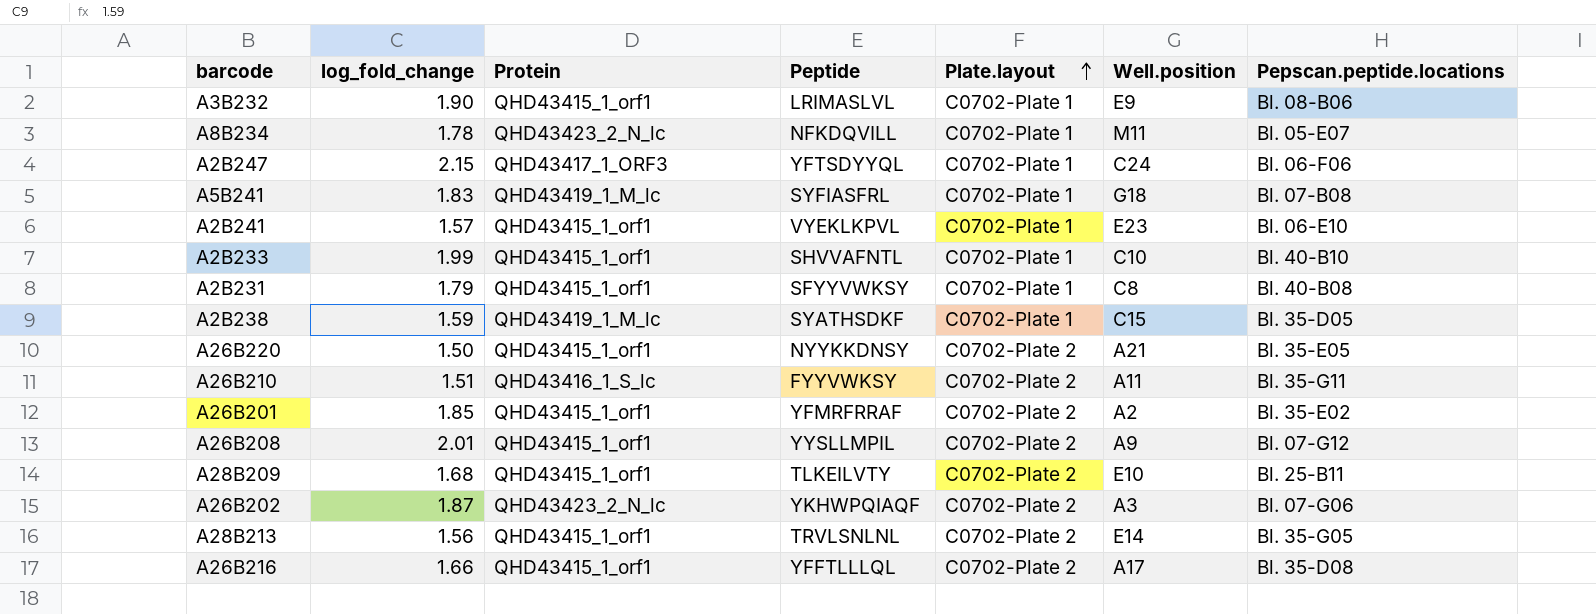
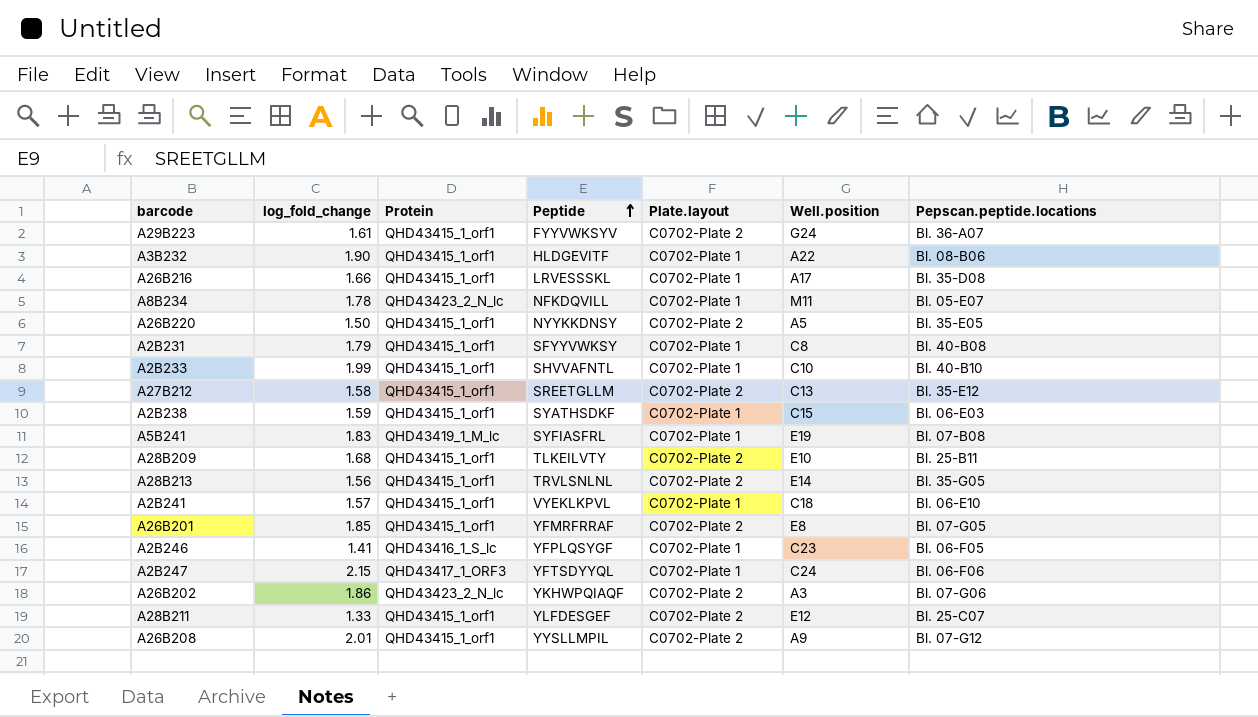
row order: Plate.layout ascending -> Peptide ascending
row A26B210: 1.51 | QHD43416_1_S_lc | FYYVWKSY | C0702-Plate 2 | A11 | Bl. 35-G11 -> none
row A29B223: none -> 1.61 | QHD43415_1_orf1 | FYYVWKSYV | C0702-Plate 2 | G24 | Bl. 36-A07
A3B232 | Peptide: LRIMASLVL -> HLDGEVITF
A3B232 | Well.position: E9 -> A22
A26B216 | Peptide: YFFTLLLQL -> LRVESSSKL
A26B216 | Plate.layout: C0702-Plate 2 -> C0702-Plate 1
A26B220 | Well.position: A21 -> A5
row A27B212: none -> 1.58 | QHD43415_1_orf1 | SREETGLLM | C0702-Plate 2 | C13 | Bl. 35-E12
A2B238 | Protein: QHD43419_1_M_lc -> QHD43415_1_orf1
A2B238 | Pepscan.peptide.locations: Bl. 35-D05 -> Bl. 06-E03
A5B241 | Well.position: G18 -> E19
A2B241 | Well.position: E23 -> C18
A26B201 | Well.position: A2 -> E8
A26B201 | Pepscan.peptide.locations: Bl. 35-E02 -> Bl. 07-G05
row A2B246: none -> 1.41 | QHD43416_1_S_lc | YFPLQSYGF | C0702-Plate 1 | C23 | Bl. 06-F05
A26B202 | log_fold_change: 1.87 -> 1.86
row A28B211: none -> 1.33 | QHD43415_1_orf1 | YLFDESGEF | C0702-Plate 2 | E12 | Bl. 25-C07

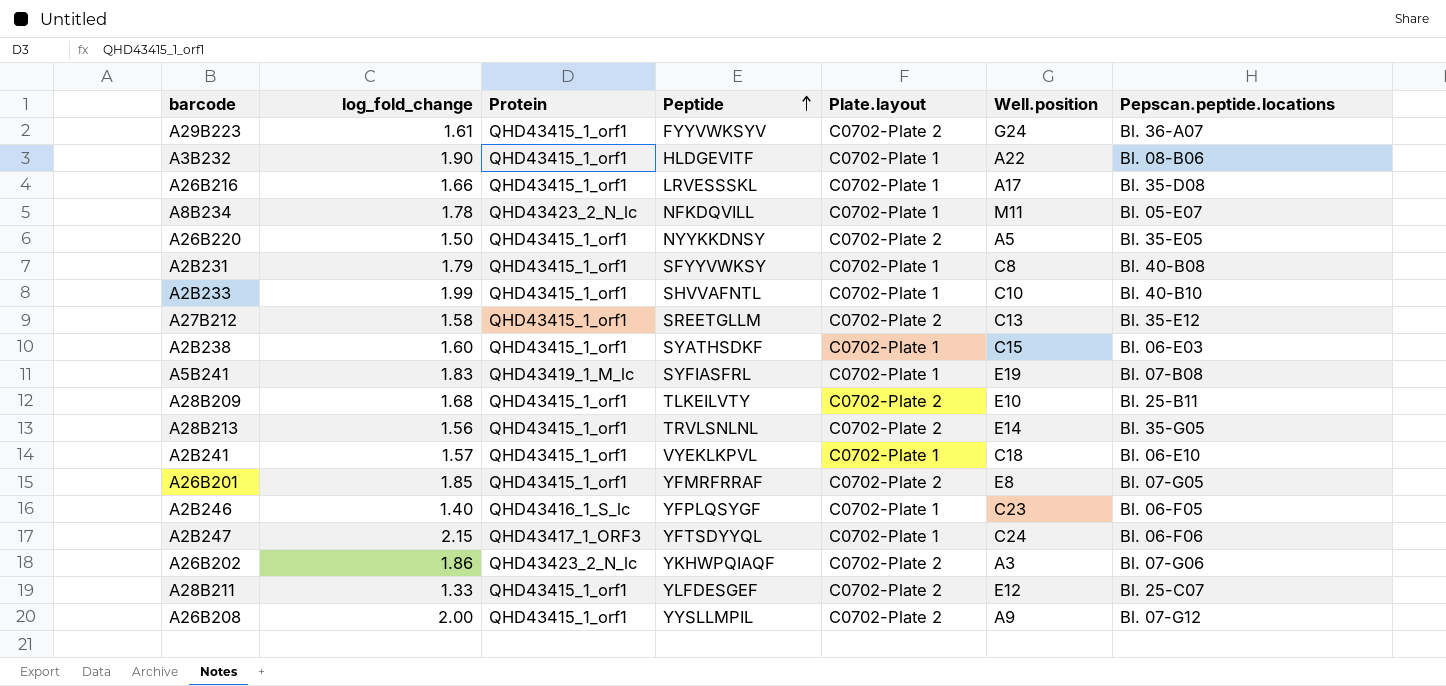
A2B238 | log_fold_change: 1.59 -> 1.60
A2B246 | log_fold_change: 1.41 -> 1.40
A26B208 | log_fold_change: 2.01 -> 2.00

